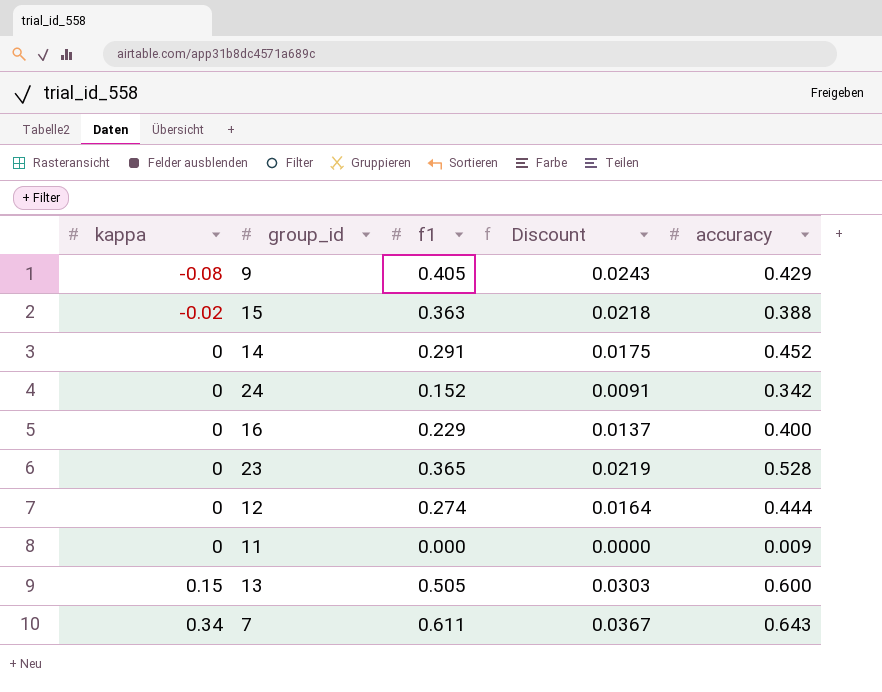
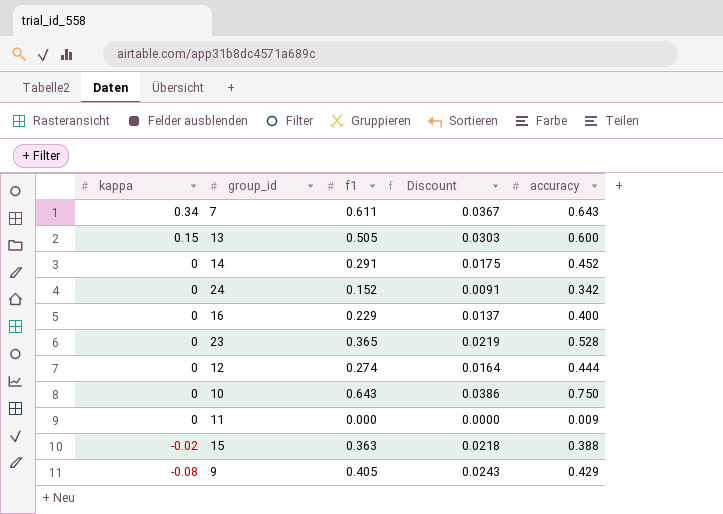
row order: kappa ascending -> kappa descending
row 10: none -> 0 | 0.643 | 0.0386 | 0.750

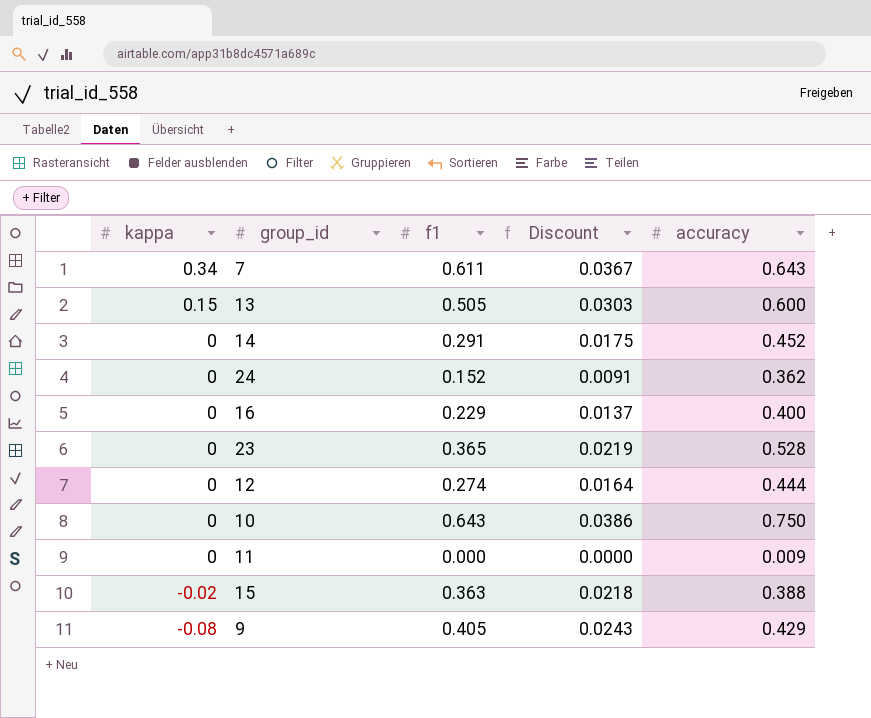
24 | accuracy: 0.342 -> 0.362

